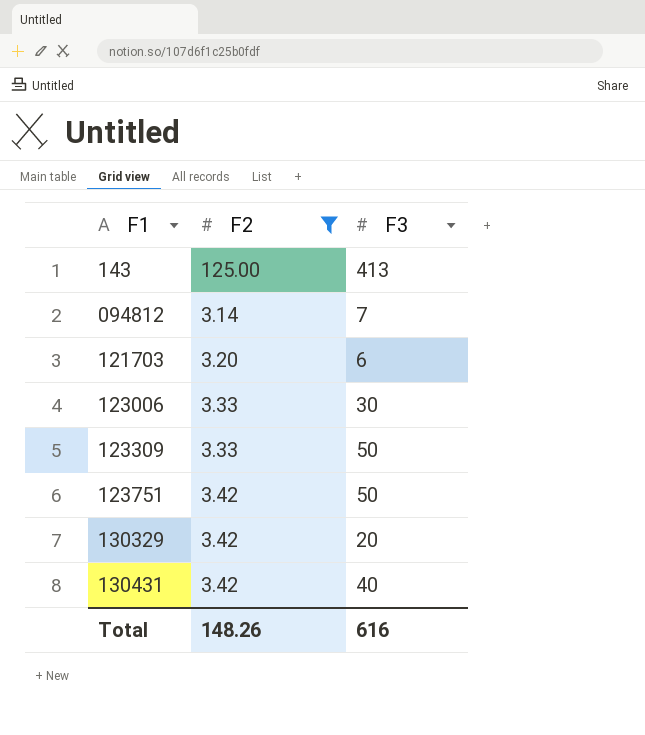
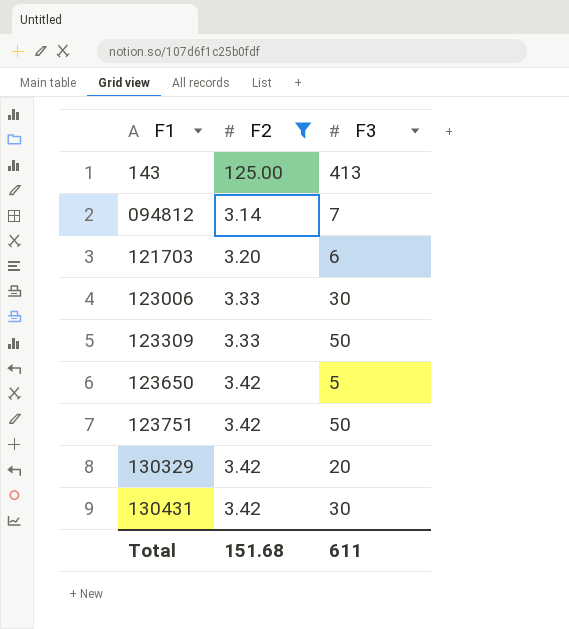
row 123650: none -> 3.42 | 5
130431 | F3: 40 -> 30
Total | F2: 148.26 -> 151.68
Total | F3: 616 -> 611

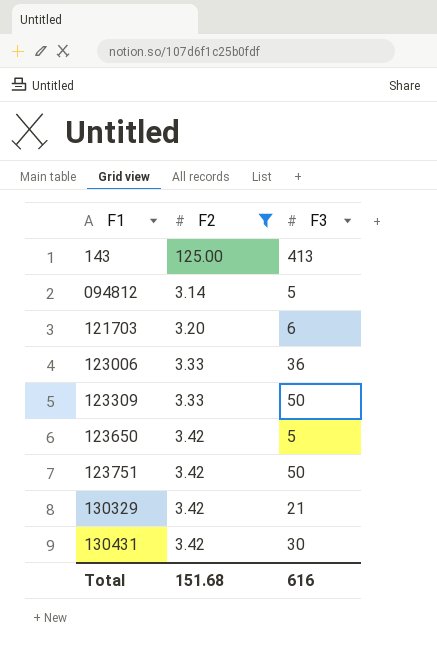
094812 | F3: 7 -> 5
123006 | F3: 30 -> 36
130329 | F3: 20 -> 21
Total | F3: 611 -> 616

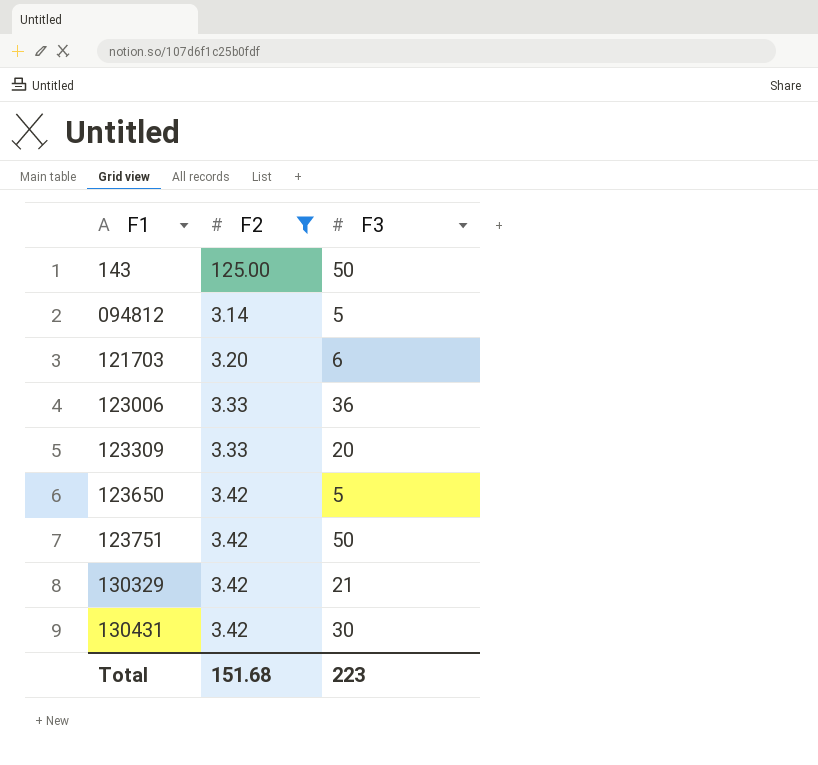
143 | F3: 413 -> 50
123309 | F3: 50 -> 20
Total | F3: 616 -> 223

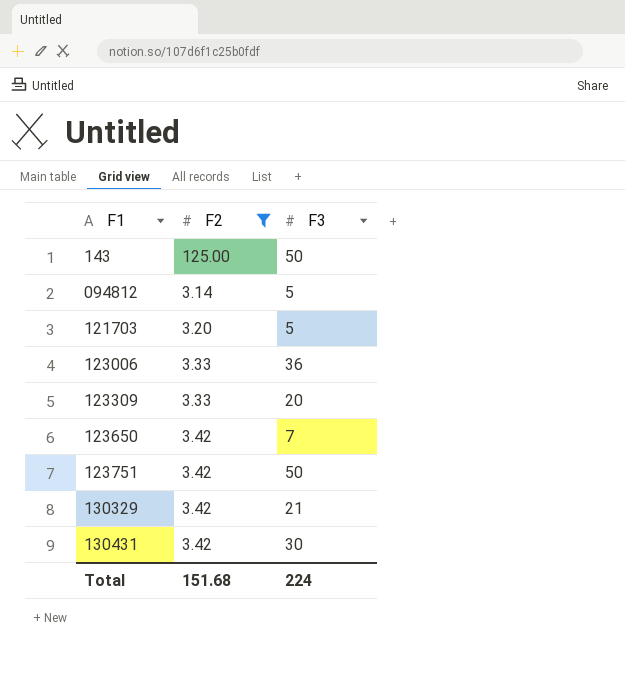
121703 | F3: 6 -> 5
123650 | F3: 5 -> 7
Total | F3: 223 -> 224

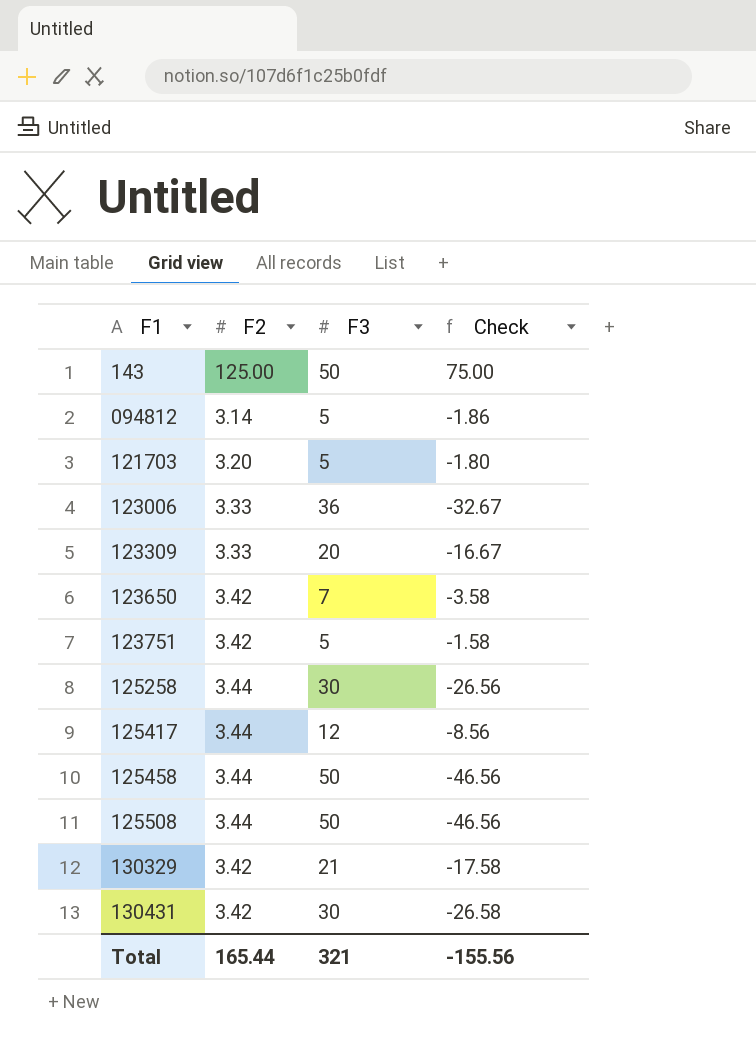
filter: F2 != 3.44 -> none
column Check | formula: none -> [F2] - [F3]
123751 | F3: 50 -> 5
Total | F2: 151.68 -> 165.44
Total | F3: 224 -> 321

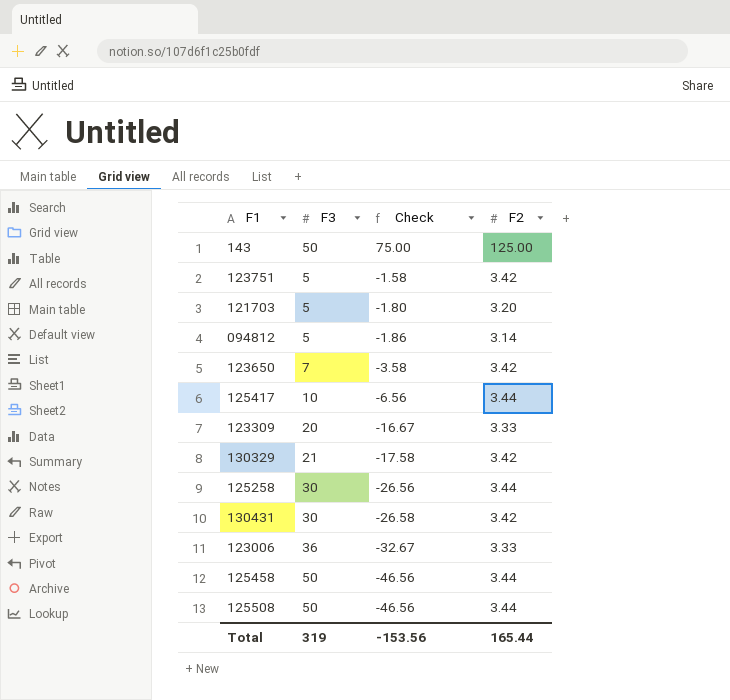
row order: F1 ascending -> Check descending
column F2 | position: 2 -> 4
125417 | F3: 12 -> 10
125417 | Check: -8.56 -> -6.56
Total | F3: 321 -> 319
Total | Check: -155.56 -> -153.56

